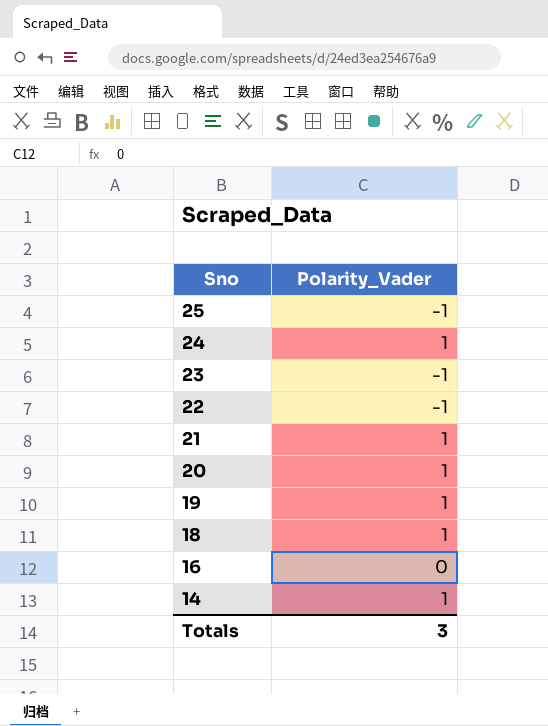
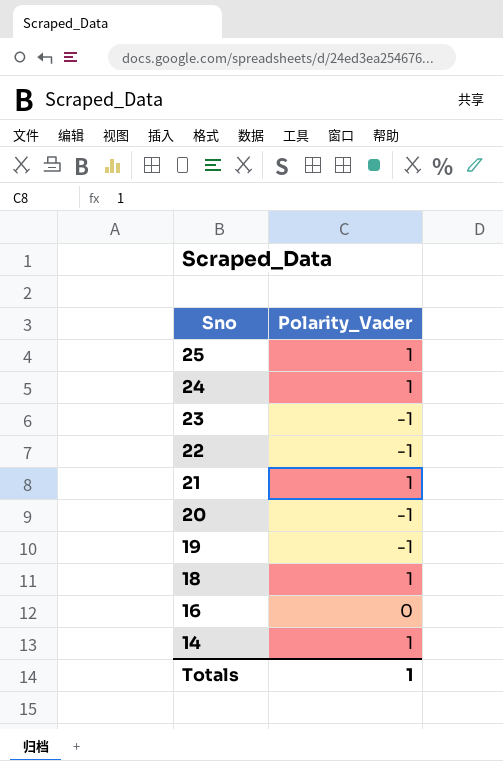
25 | Polarity_Vader: -1 -> 1
20 | Polarity_Vader: 1 -> -1
19 | Polarity_Vader: 1 -> -1
Totals | Polarity_Vader: 3 -> 1

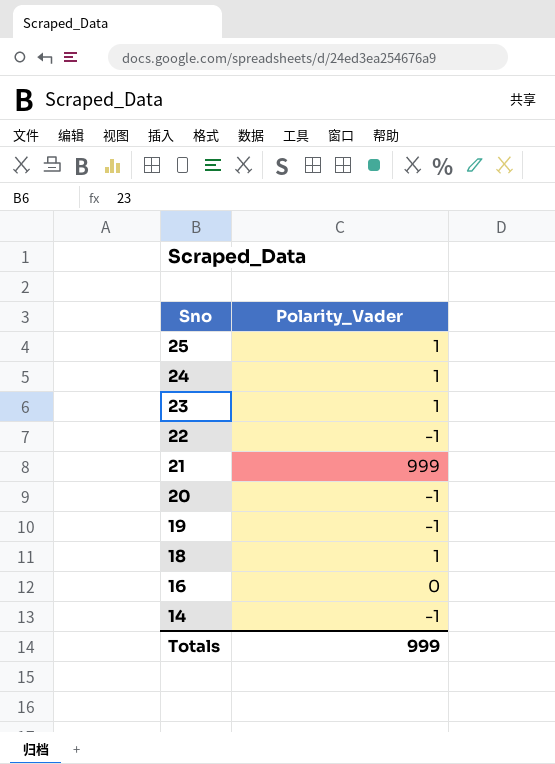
23 | Polarity_Vader: -1 -> 1
21 | Polarity_Vader: 1 -> 999
14 | Polarity_Vader: 1 -> -1
Totals | Polarity_Vader: 1 -> 999

